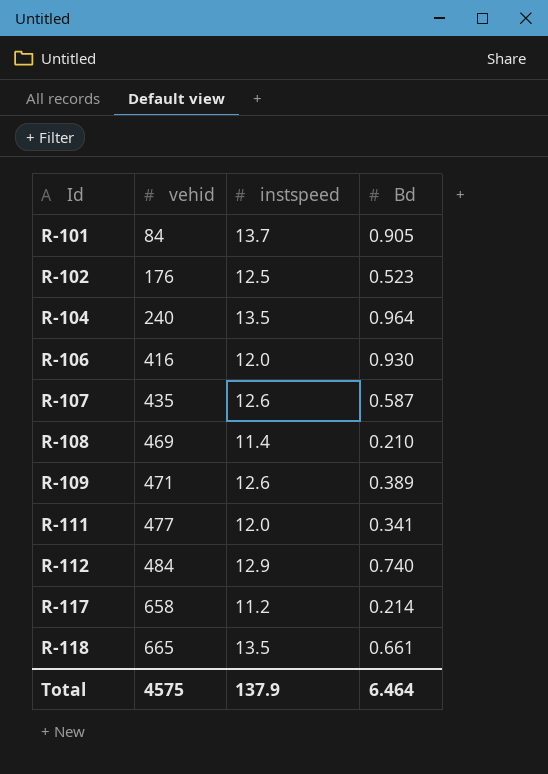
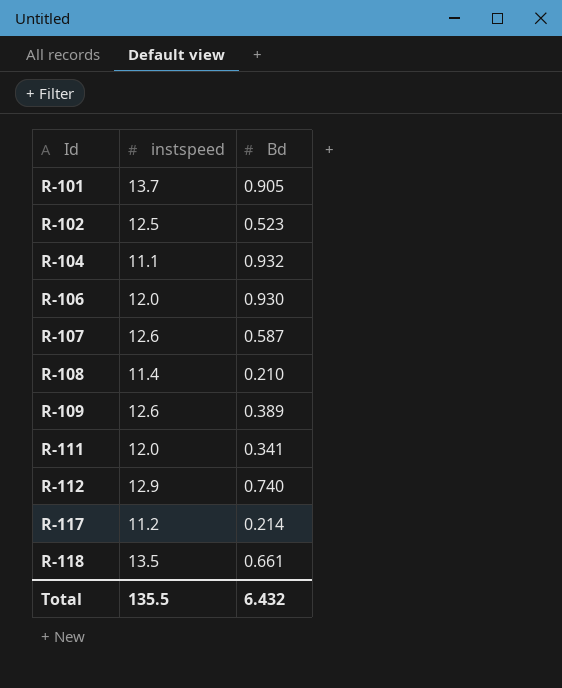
column vehid | position: 2 -> none
R-104 | instspeed: 13.5 -> 11.1
R-104 | Bd: 0.964 -> 0.932
Total | instspeed: 137.9 -> 135.5
Total | Bd: 6.464 -> 6.432

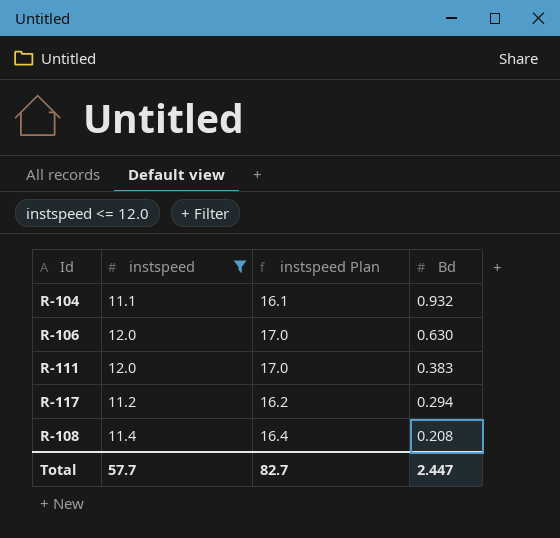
filter: none -> instspeed <= 12.0
row order: Id ascending -> Bd descending
column instspeed Plan | formula: none -> [instspeed] + 5
R-106 | Bd: 0.930 -> 0.630
R-111 | Bd: 0.341 -> 0.383
R-117 | Bd: 0.214 -> 0.294
R-108 | Bd: 0.210 -> 0.208
Total | instspeed: 135.5 -> 57.7
Total | Bd: 6.432 -> 2.447

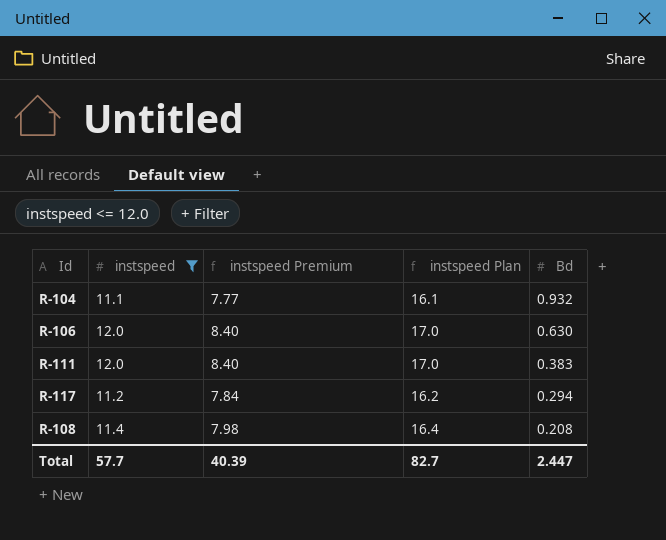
column instspeed Premium | formula: none -> [instspeed] * 0.7

